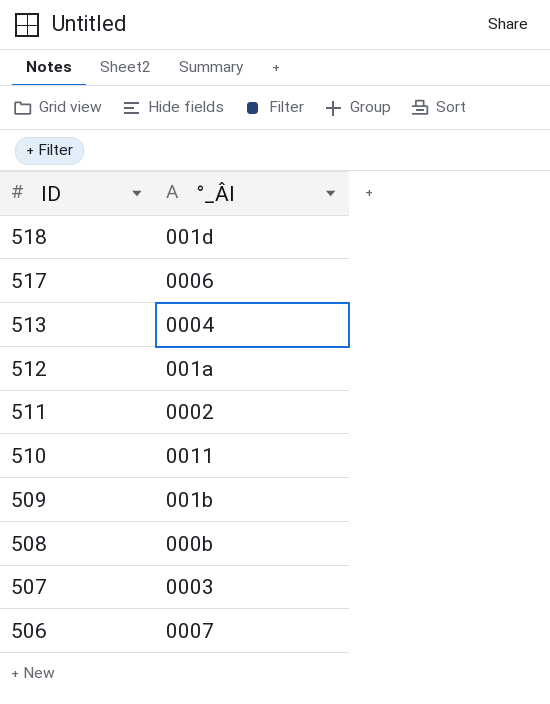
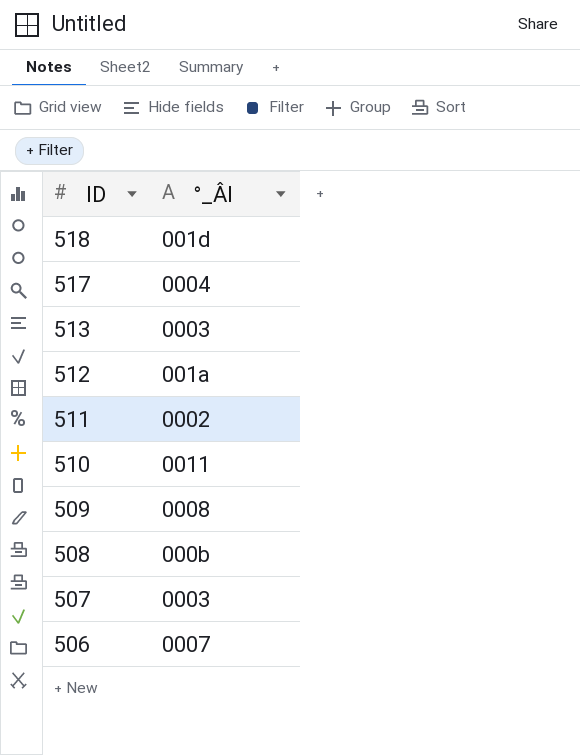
517 | °_ÂI: 0006 -> 0004
513 | °_ÂI: 0004 -> 0003
509 | °_ÂI: 001b -> 0008

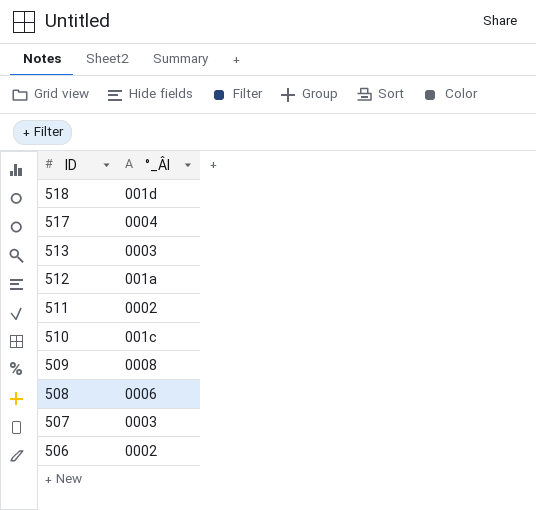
510 | °_ÂI: 0011 -> 001c
508 | °_ÂI: 000b -> 0006
506 | °_ÂI: 0007 -> 0002

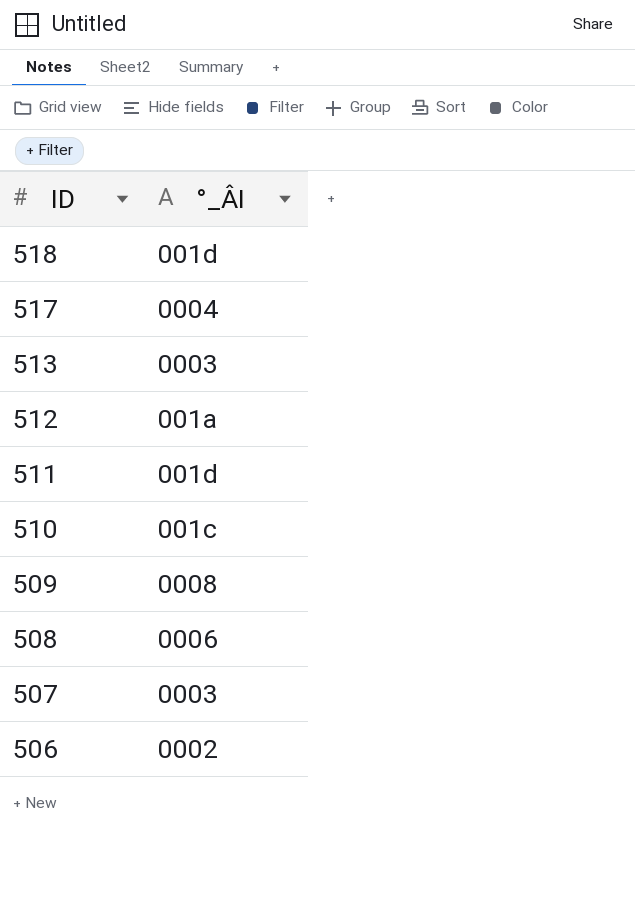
511 | °_ÂI: 0002 -> 001d

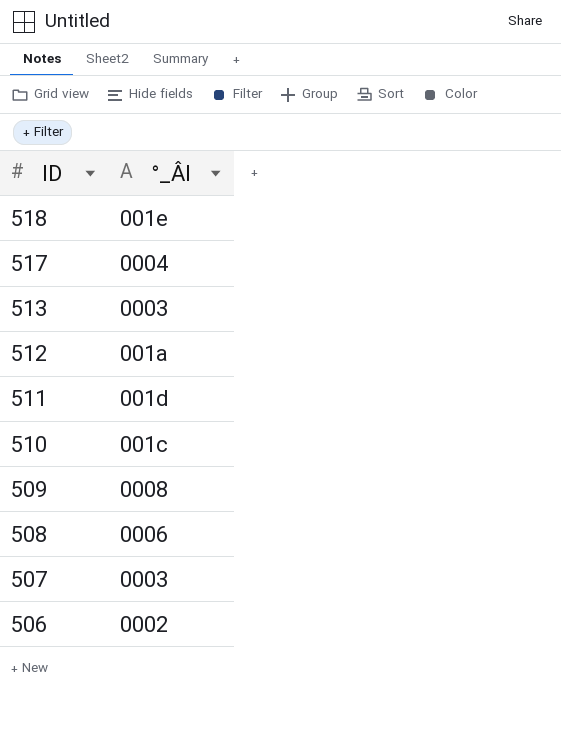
518 | °_ÂI: 001d -> 001e

